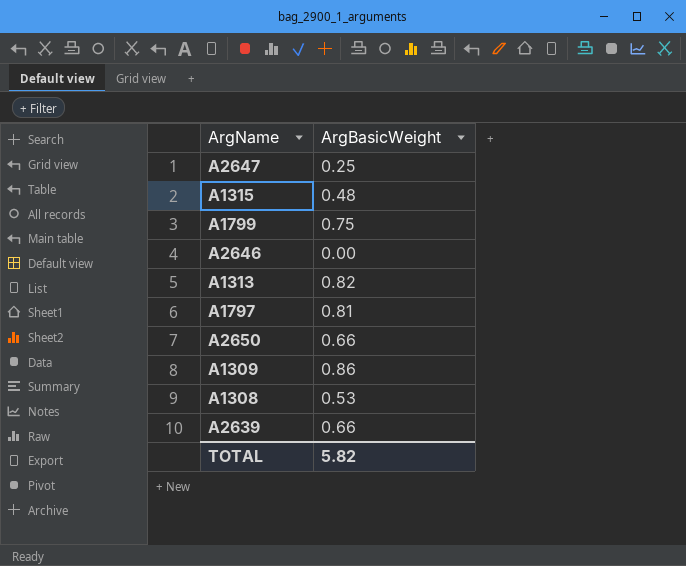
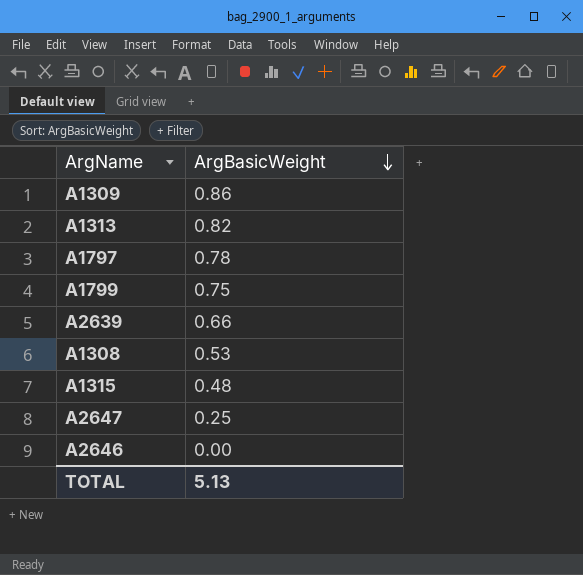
row order: none -> ArgBasicWeight descending
row A2650: 0.66 -> none
A1797 | ArgBasicWeight: 0.81 -> 0.78
TOTAL | ArgBasicWeight: 5.82 -> 5.13

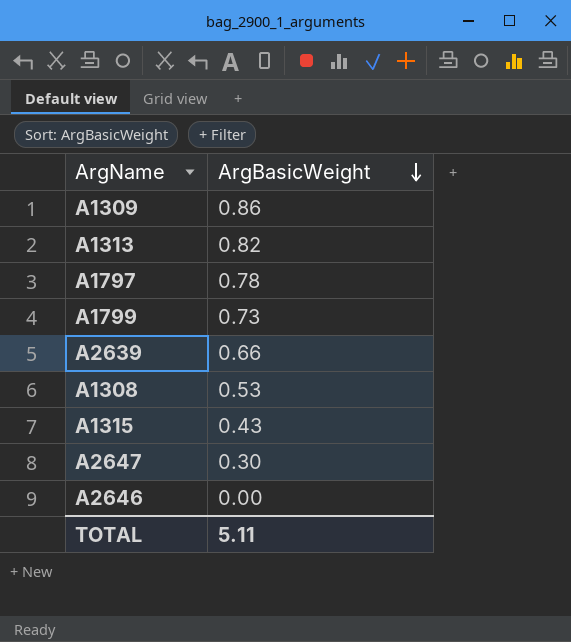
A1799 | ArgBasicWeight: 0.75 -> 0.73
A1315 | ArgBasicWeight: 0.48 -> 0.43
A2647 | ArgBasicWeight: 0.25 -> 0.30
TOTAL | ArgBasicWeight: 5.13 -> 5.11

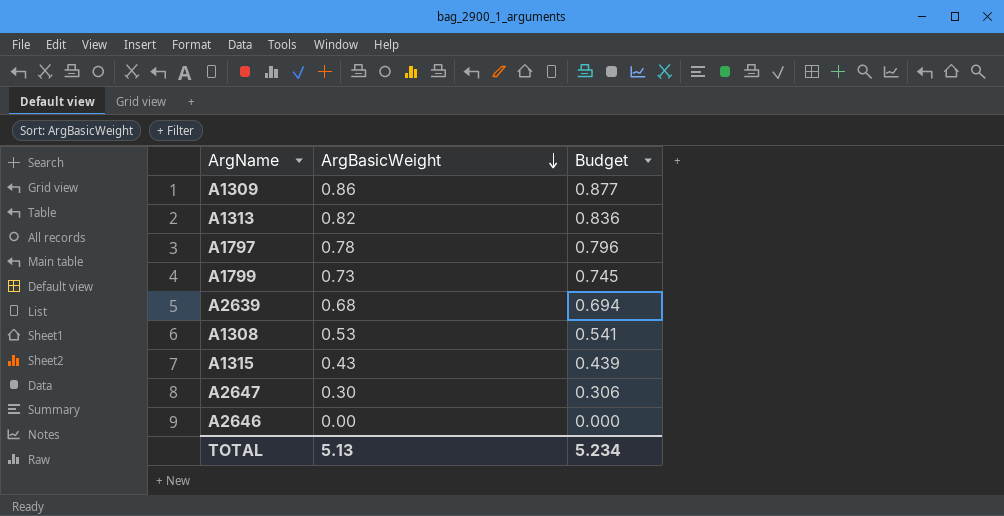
column Budget | formula: none -> [ArgBasicWeight] * 1.02
A2639 | ArgBasicWeight: 0.66 -> 0.68
TOTAL | ArgBasicWeight: 5.11 -> 5.13

